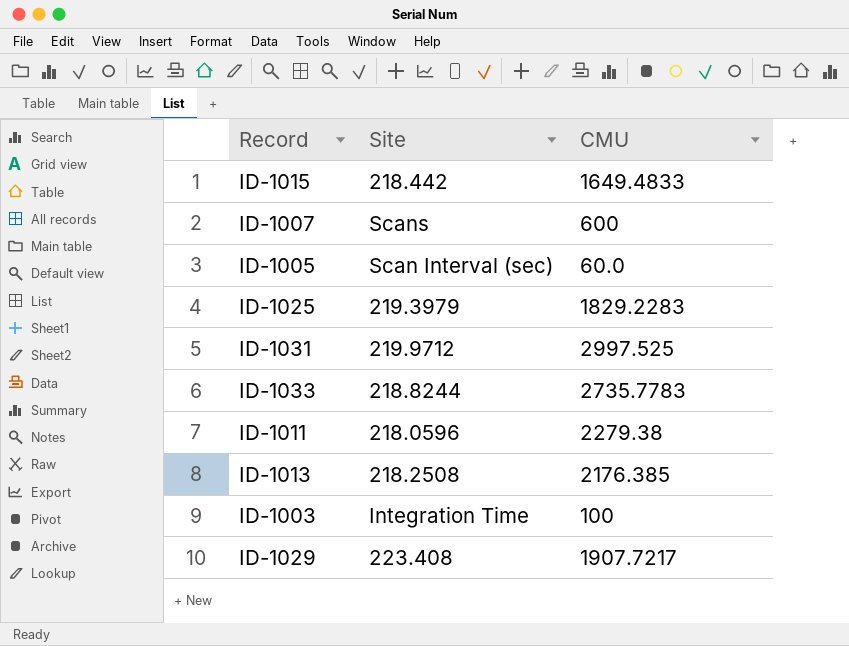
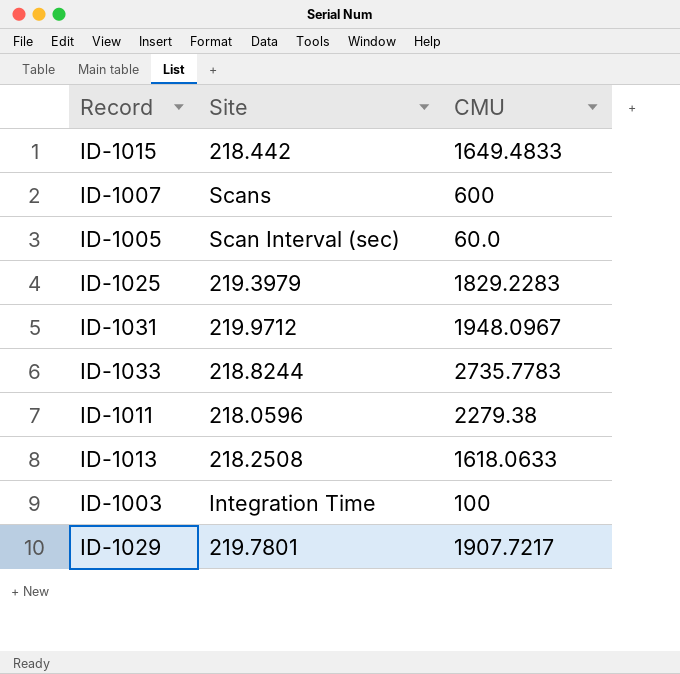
ID-1031 | CMU: 2997.525 -> 1948.0967
ID-1013 | CMU: 2176.385 -> 1618.0633
ID-1029 | Site: 223.408 -> 219.7801

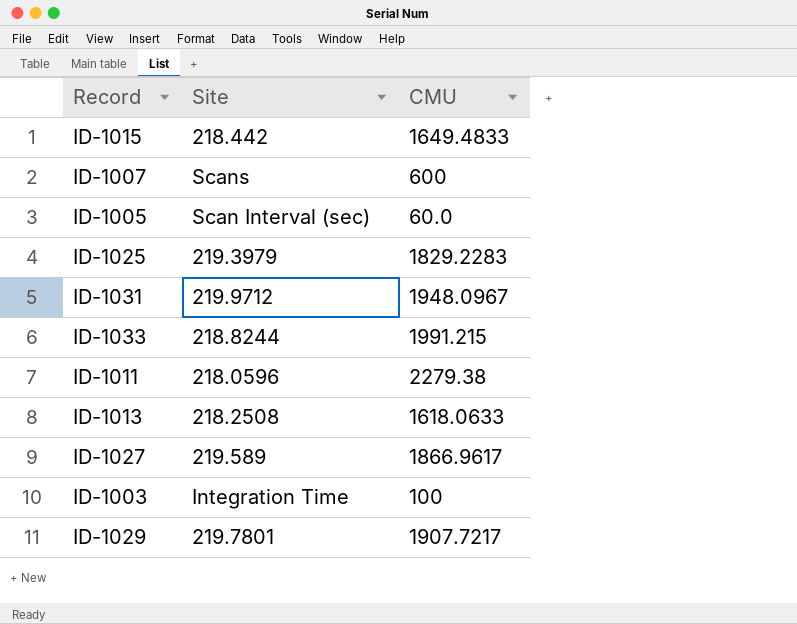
ID-1033 | CMU: 2735.7783 -> 1991.215
row ID-1027: none -> 219.589 | 1866.9617

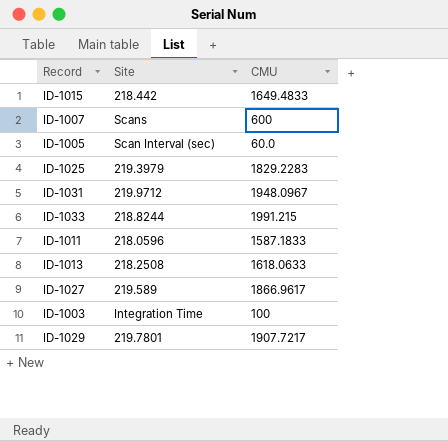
ID-1011 | CMU: 2279.38 -> 1587.1833

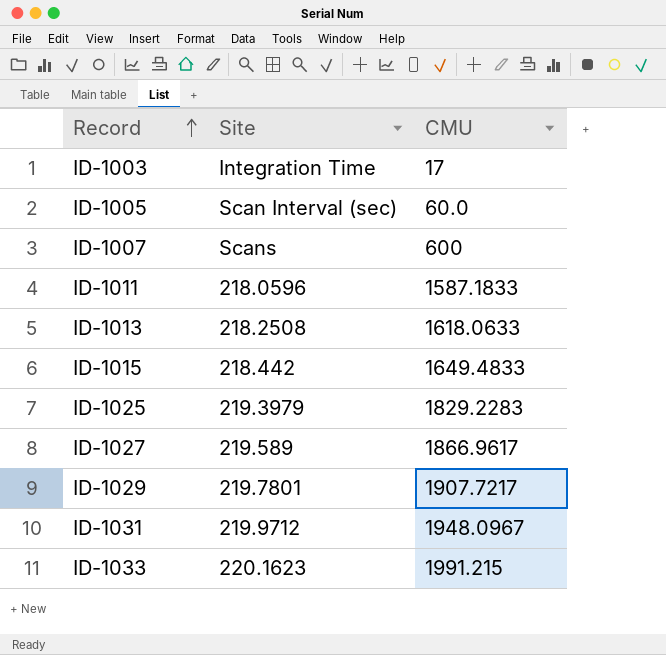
row order: none -> Record ascending
ID-1003 | CMU: 100 -> 17
ID-1033 | Site: 218.8244 -> 220.1623

